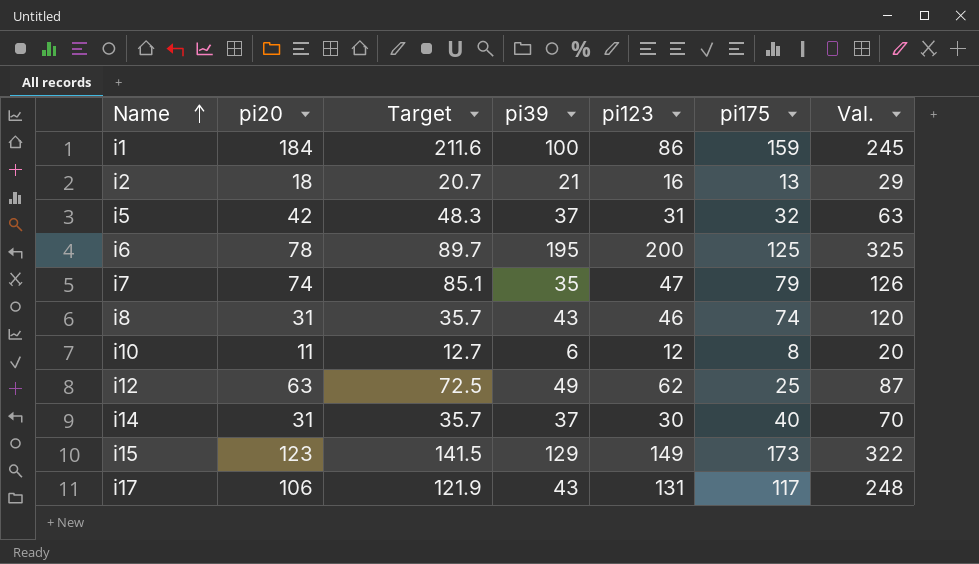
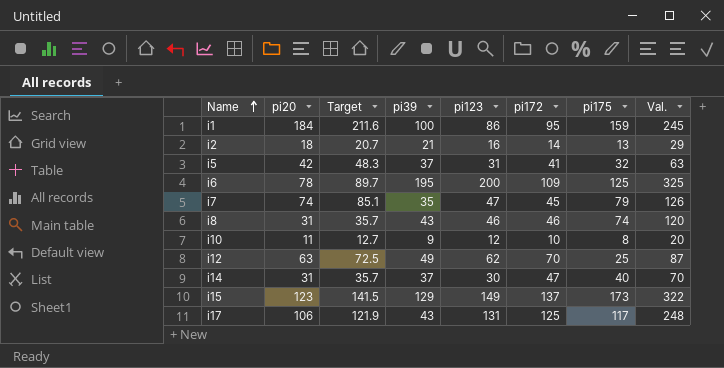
column pi172 | position: none -> 6
i10 | pi39: 6 -> 9

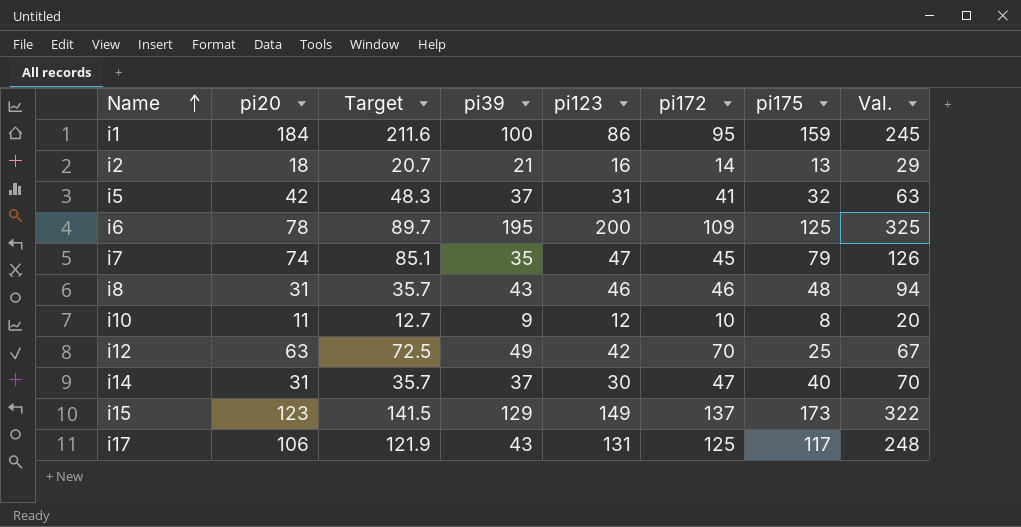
i8 | pi175: 74 -> 48
i8 | Val.: 120 -> 94
i12 | pi123: 62 -> 42
i12 | Val.: 87 -> 67

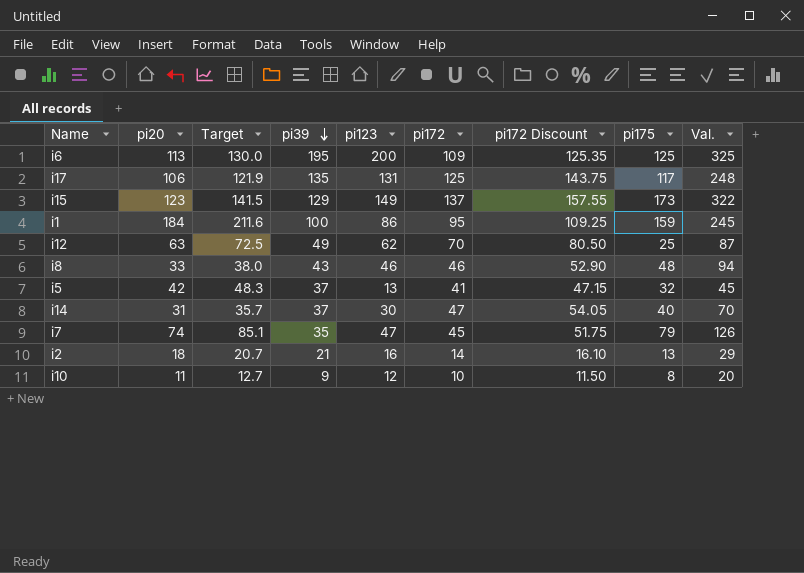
row order: Name ascending -> pi39 descending
column pi172 Discount | formula: none -> [pi172] * 1.15
i6 | pi20: 78 -> 113
i6 | Target: 89.7 -> 130.0
i17 | pi39: 43 -> 135
i12 | pi123: 42 -> 62
i12 | Val.: 67 -> 87
i8 | pi20: 31 -> 33
i8 | Target: 35.7 -> 38.0
i5 | pi123: 31 -> 13
i5 | Val.: 63 -> 45

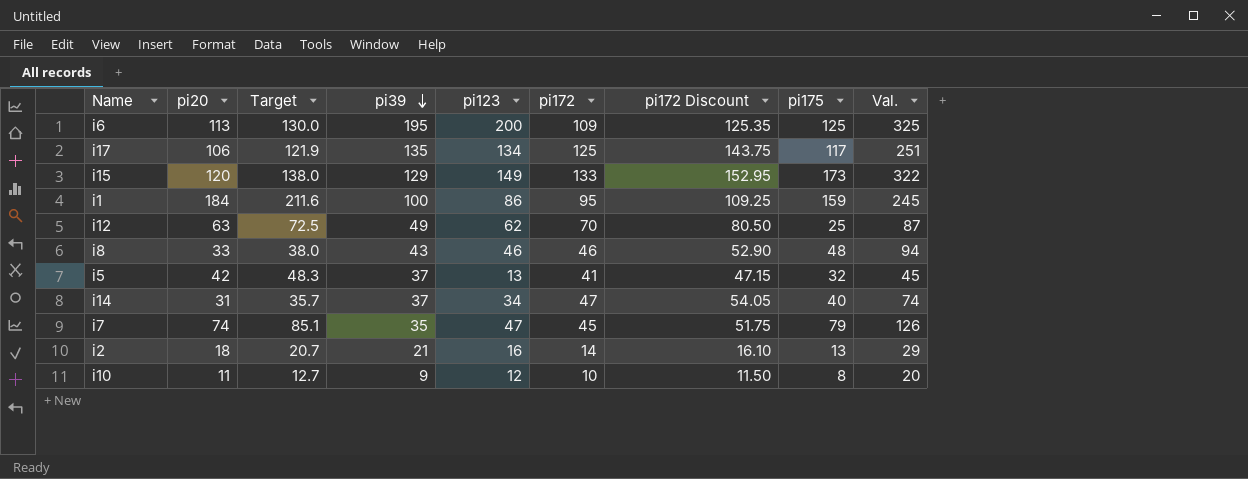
i17 | pi123: 131 -> 134
i17 | Val.: 248 -> 251
i15 | pi20: 123 -> 120
i15 | Target: 141.5 -> 138.0
i15 | pi172: 137 -> 133
i15 | pi172 Discount: 157.55 -> 152.95
i14 | pi123: 30 -> 34
i14 | Val.: 70 -> 74

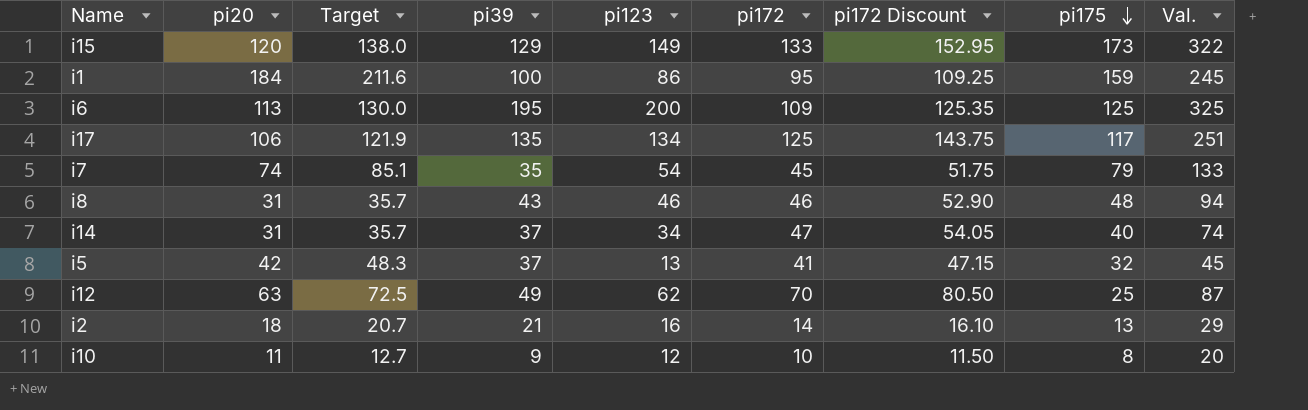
row order: pi39 descending -> pi175 descending
i7 | pi123: 47 -> 54
i7 | Val.: 126 -> 133
i8 | pi20: 33 -> 31
i8 | Target: 38.0 -> 35.7

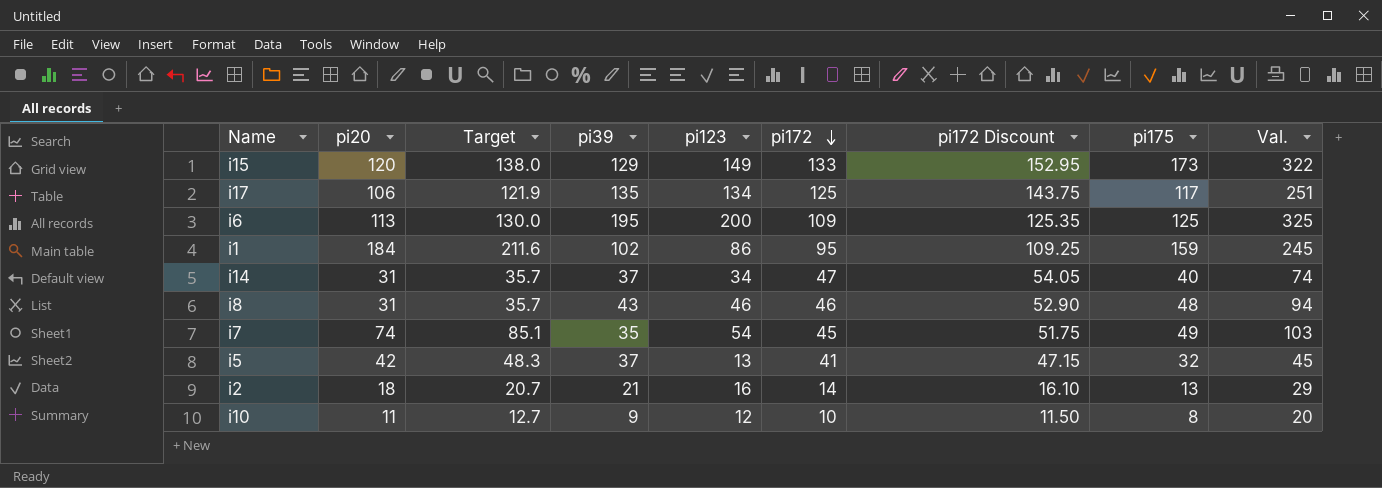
row order: pi175 descending -> pi172 descending
row i12: 63 | 72.5 | 49 | 62 | 70 | 80.50 | 25 | 87 -> none
i1 | pi39: 100 -> 102
i7 | pi175: 79 -> 49
i7 | Val.: 133 -> 103

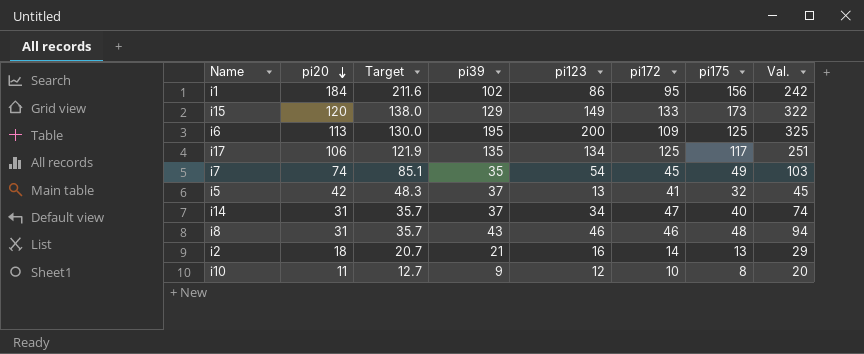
row order: pi172 descending -> pi20 descending
column pi172 Discount | formula: [pi172] * 1.15 -> none
i1 | pi175: 159 -> 156
i1 | Val.: 245 -> 242

